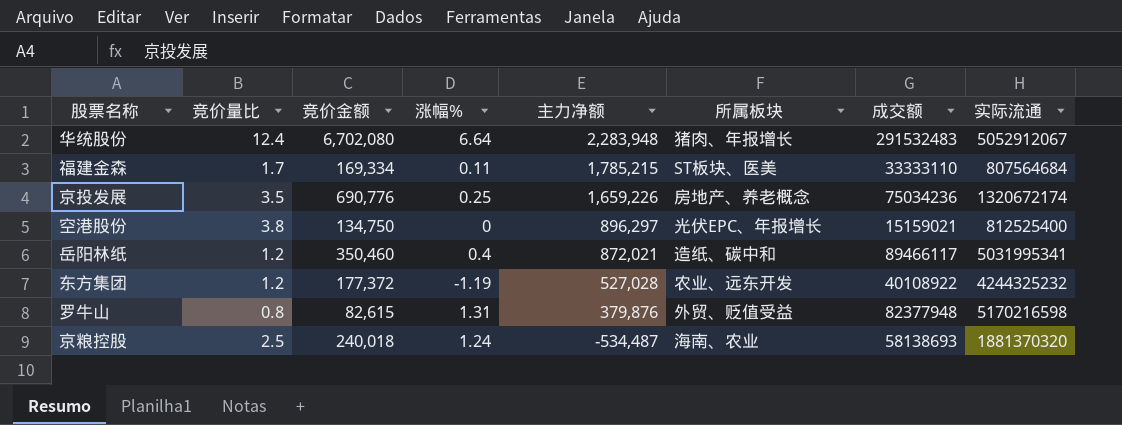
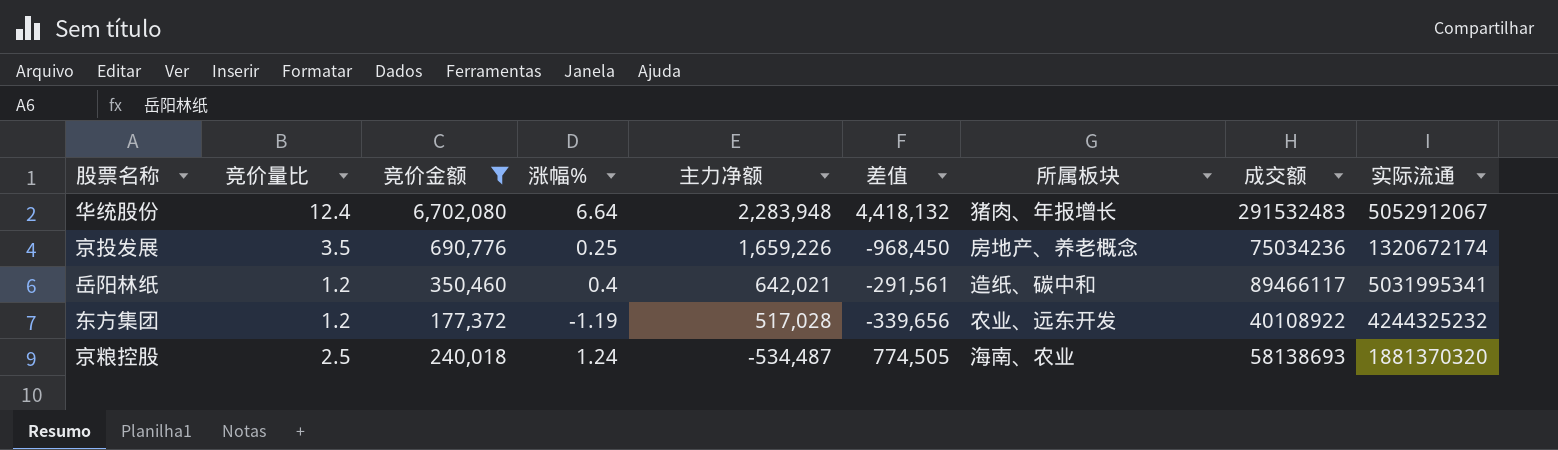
filter: none -> 竞价金额 >= 177,372
column 差值 | formula: none -> [竞价金额] - [主力净额]
岳阳林纸 | 主力净额: 872,021 -> 642,021
东方集团 | 主力净额: 527,028 -> 517,028

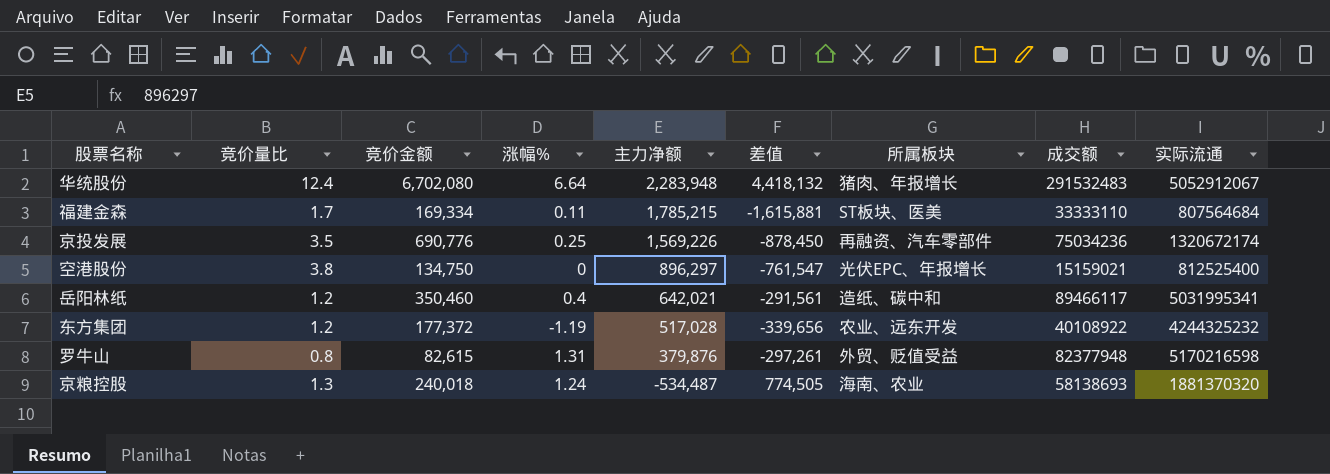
filter: 竞价金额 >= 177,372 -> none
京投发展 | 主力净额: 1,659,226 -> 1,569,226
京投发展 | 差值: -968,450 -> -878,450
京投发展 | 所属板块: 房地产、养老概念 -> 再融资、汽车零部件
京粮控股 | 竞价量比: 2.5 -> 1.3

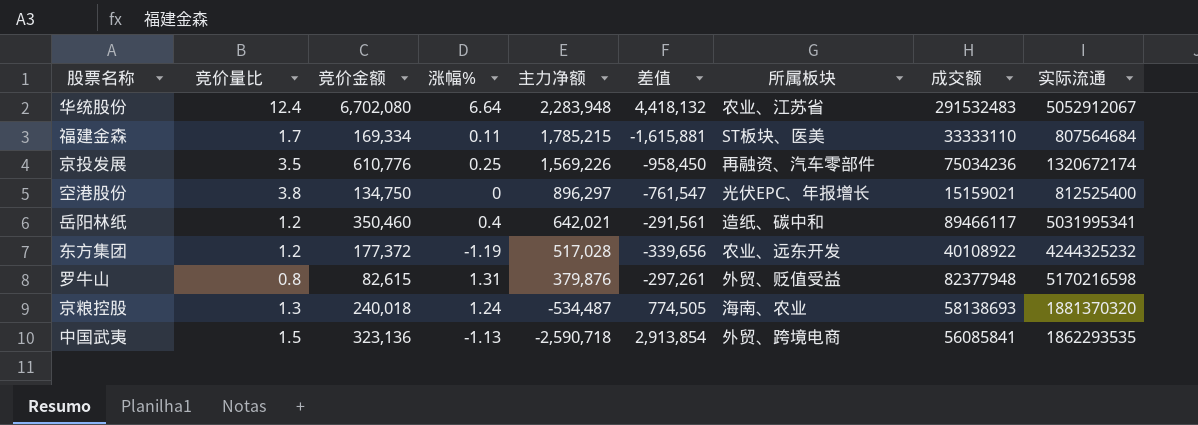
华统股份 | 所属板块: 猪肉、年报增长 -> 农业、江苏省
京投发展 | 竞价金额: 690,776 -> 610,776
京投发展 | 差值: -878,450 -> -958,450
row 中国武夷: none -> 1.5 | 323,136 | -1.13 | -2,590,718 | 2,913,854 | 外贸、跨境电商 | 56085841 | 1862293535

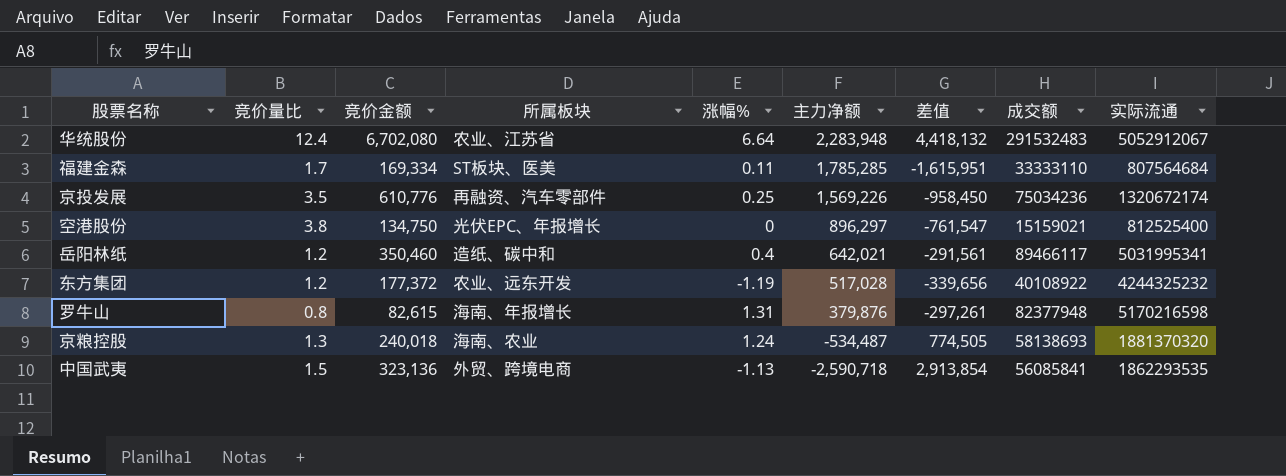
column 所属板块 | position: 7 -> 4
福建金森 | 主力净额: 1,785,215 -> 1,785,285
福建金森 | 差值: -1,615,881 -> -1,615,951
罗牛山 | 所属板块: 外贸、贬值受益 -> 海南、年报增长

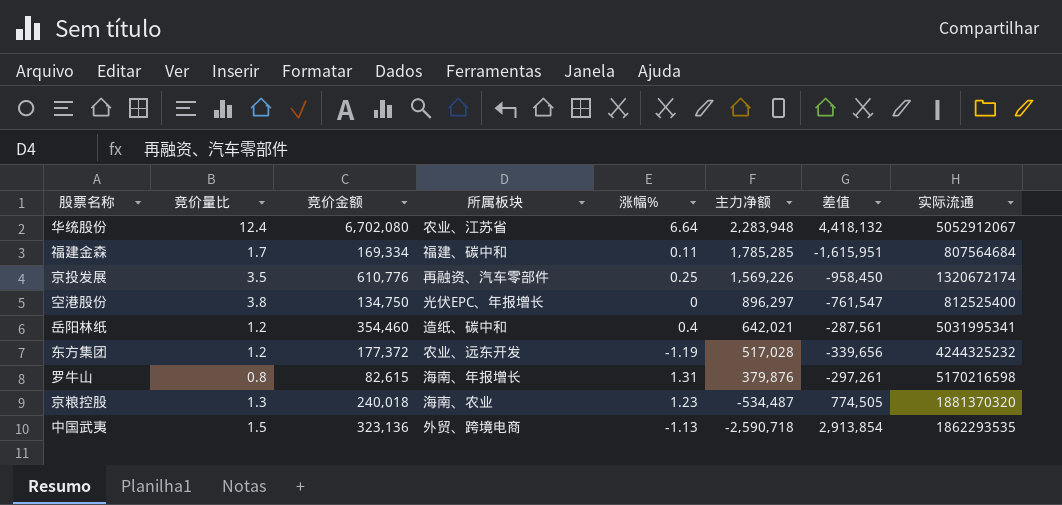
column 成交额 | position: 8 -> none
福建金森 | 所属板块: ST板块、医美 -> 福建、碳中和
岳阳林纸 | 竞价金额: 350,460 -> 354,460
岳阳林纸 | 差值: -291,561 -> -287,561
京粮控股 | 涨幅%: 1.24 -> 1.23

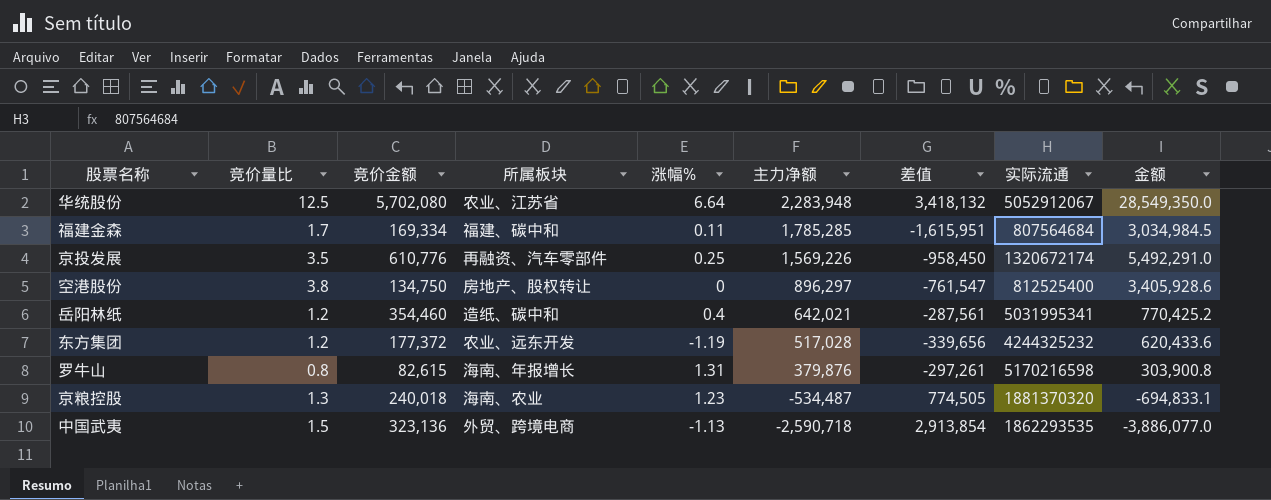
column 金额 | formula: none -> [竞价量比] * [主力净额]
华统股份 | 竞价量比: 12.4 -> 12.5
华统股份 | 竞价金额: 6,702,080 -> 5,702,080
华统股份 | 差值: 4,418,132 -> 3,418,132
空港股份 | 所属板块: 光伏EPC、年报增长 -> 房地产、股权转让

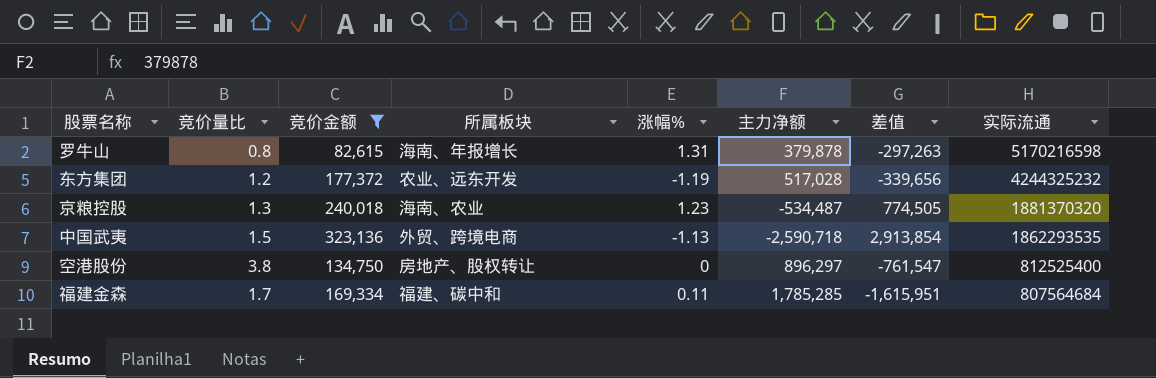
filter: none -> 竞价金额 <= 323,136
row order: 主力净额 descending -> 实际流通 descending
column 金额 | formula: [竞价量比] * [主力净额] -> none
罗牛山 | 主力净额: 379,876 -> 379,878
罗牛山 | 差值: -297,261 -> -297,263

